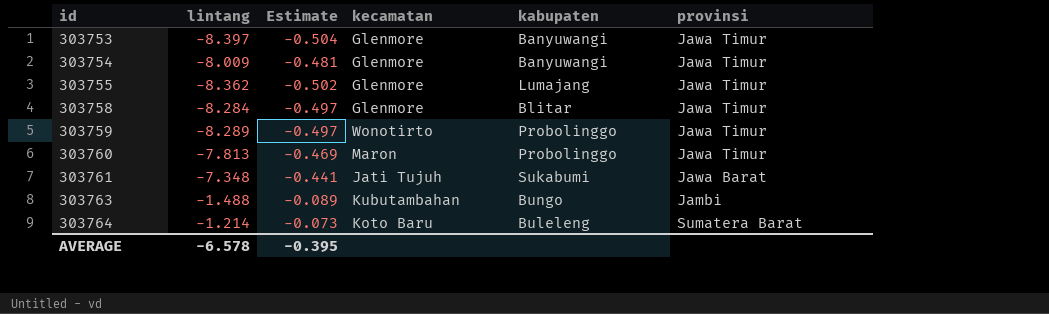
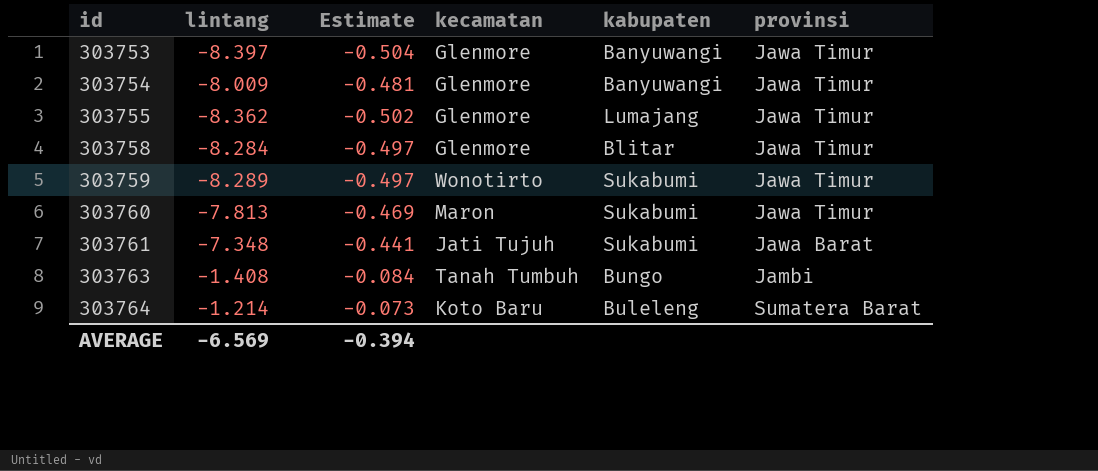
303759 | kabupaten: Probolinggo -> Sukabumi
303760 | kabupaten: Probolinggo -> Sukabumi
303763 | lintang: -1.488 -> -1.408
303763 | Estimate: -0.089 -> -0.084
303763 | kecamatan: Kubutambahan -> Tanah Tumbuh
AVERAGE | lintang: -6.578 -> -6.569
AVERAGE | Estimate: -0.395 -> -0.394

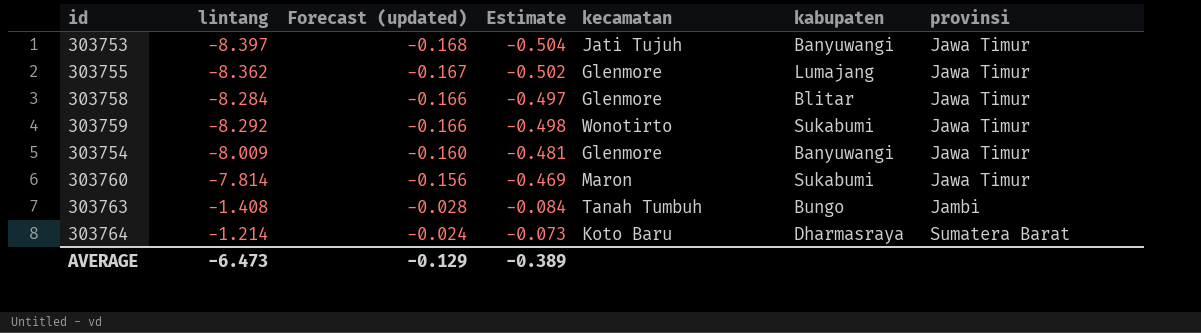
row order: id ascending -> Forecast (updated) ascending
column Forecast (updated) | formula: none -> [lintang] * 0.02
row 303761: -7.348 | -0.441 | Jati Tujuh | Sukabumi | Jawa Barat -> none
303753 | kecamatan: Glenmore -> Jati Tujuh
303759 | lintang: -8.289 -> -8.292
303759 | Estimate: -0.497 -> -0.498
303760 | lintang: -7.813 -> -7.814
303764 | kabupaten: Buleleng -> Dharmasraya
AVERAGE | lintang: -6.569 -> -6.473
AVERAGE | Estimate: -0.394 -> -0.389

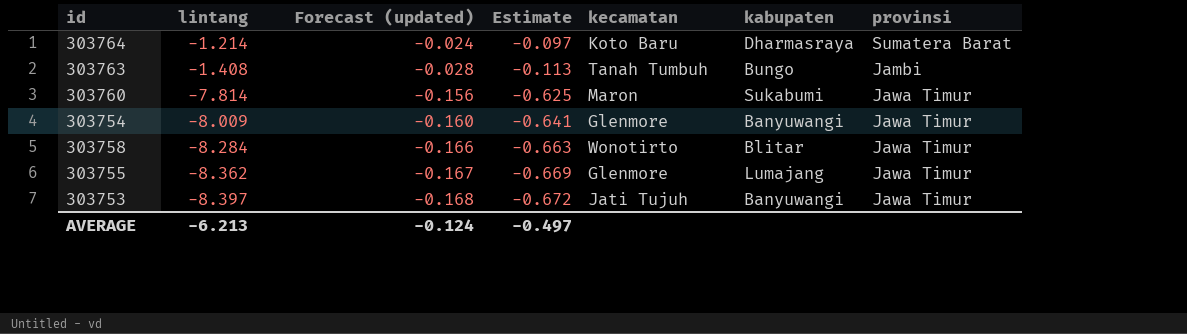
row order: Forecast (updated) ascending -> lintang descending
column Estimate | formula: [lintang] * 0.06 -> [lintang] * 0.08
row 303759: -8.292 | -0.166 | -0.498 | Wonotirto | Sukabumi | Jawa Timur -> none
303758 | kecamatan: Glenmore -> Wonotirto
AVERAGE | lintang: -6.473 -> -6.213
AVERAGE | Forecast (updated): -0.129 -> -0.124
AVERAGE | Estimate: -0.389 -> -0.497

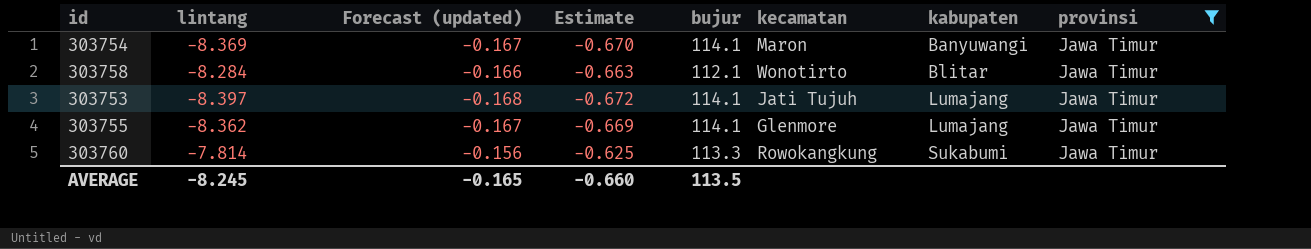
filter: none -> provinsi = Jawa Timur
row order: lintang descending -> kabupaten ascending
column bujur | position: none -> 5
303754 | lintang: -8.009 -> -8.369
303754 | Forecast (updated): -0.160 -> -0.167
303754 | Estimate: -0.641 -> -0.670
303754 | kecamatan: Glenmore -> Maron
303753 | kabupaten: Banyuwangi -> Lumajang
303760 | kecamatan: Maron -> Rowokangkung
AVERAGE | lintang: -6.213 -> -8.245
AVERAGE | Forecast (updated): -0.124 -> -0.165
AVERAGE | Estimate: -0.497 -> -0.660

